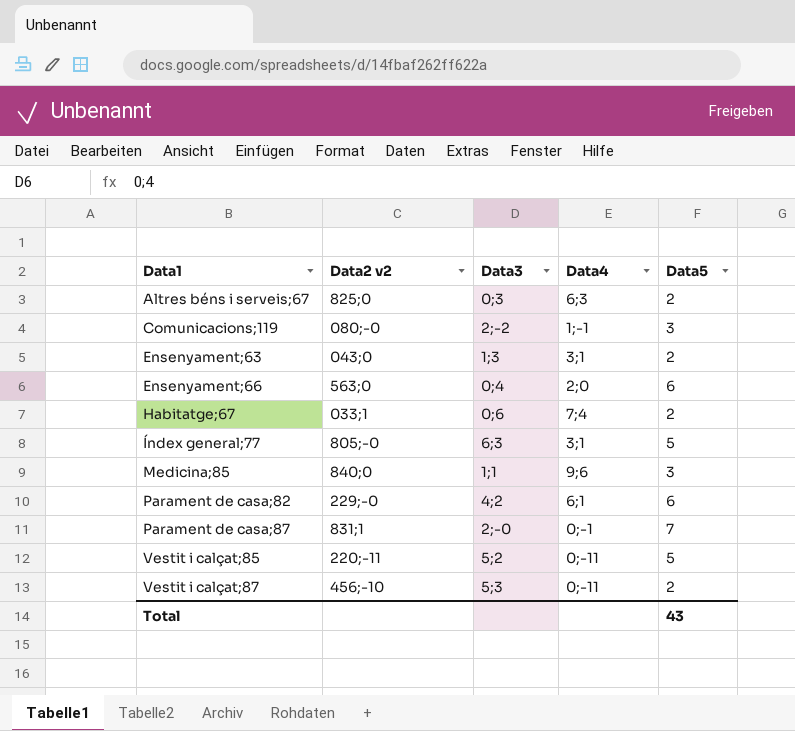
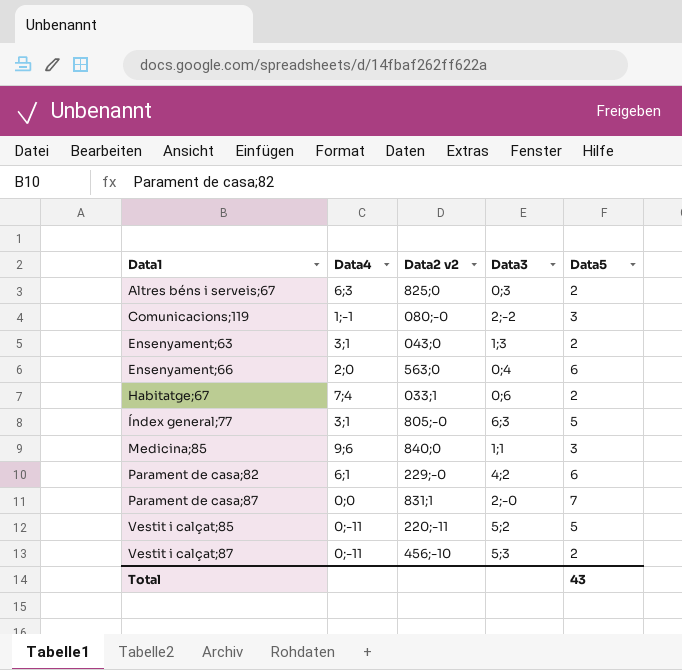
column Data4 | position: 4 -> 2
Parament de casa;87 | Data4: 0;-1 -> 0;0

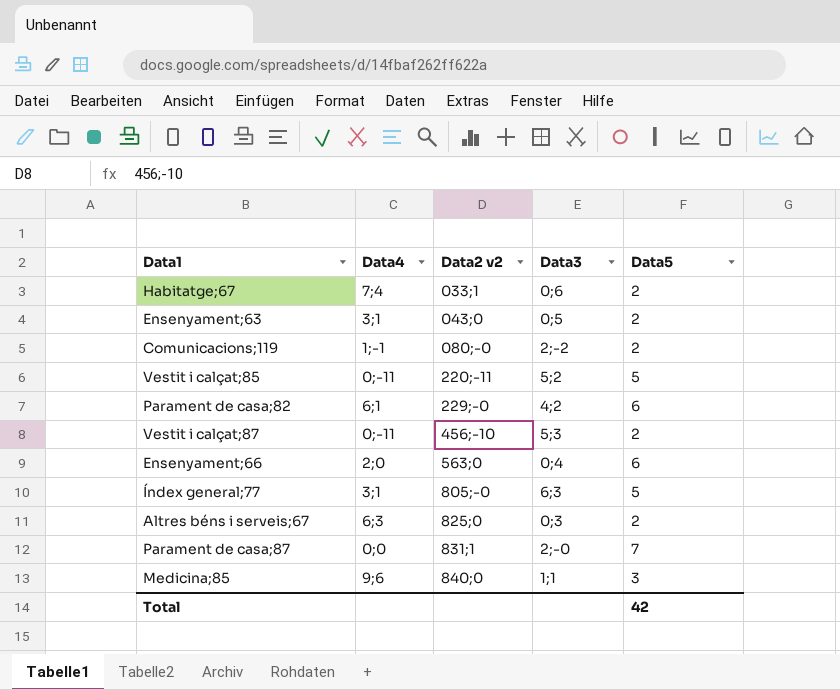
row order: Data1 ascending -> Data2 v2 ascending
Ensenyament;63 | Data3: 1;3 -> 0;5
Comunicacions;119 | Data5: 3 -> 2
Total | Data5: 43 -> 42

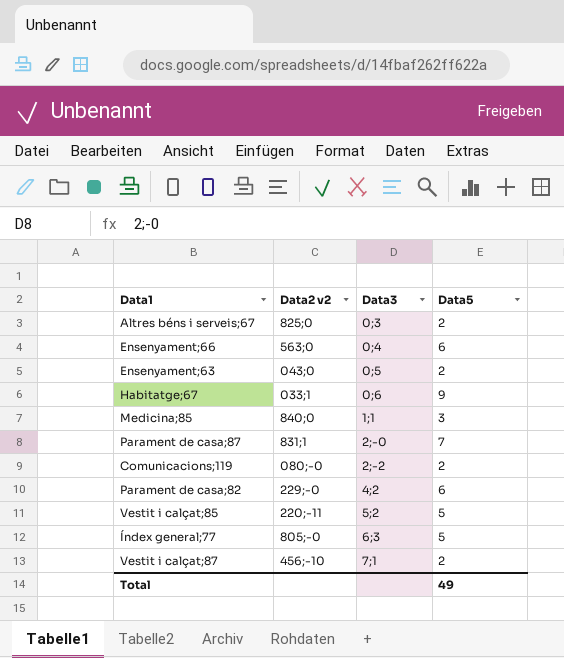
row order: Data2 v2 ascending -> Data3 ascending
column Data4 | position: 2 -> none
Habitatge;67 | Data5: 2 -> 9
Vestit i calçat;87 | Data3: 5;3 -> 7;1
Total | Data5: 42 -> 49

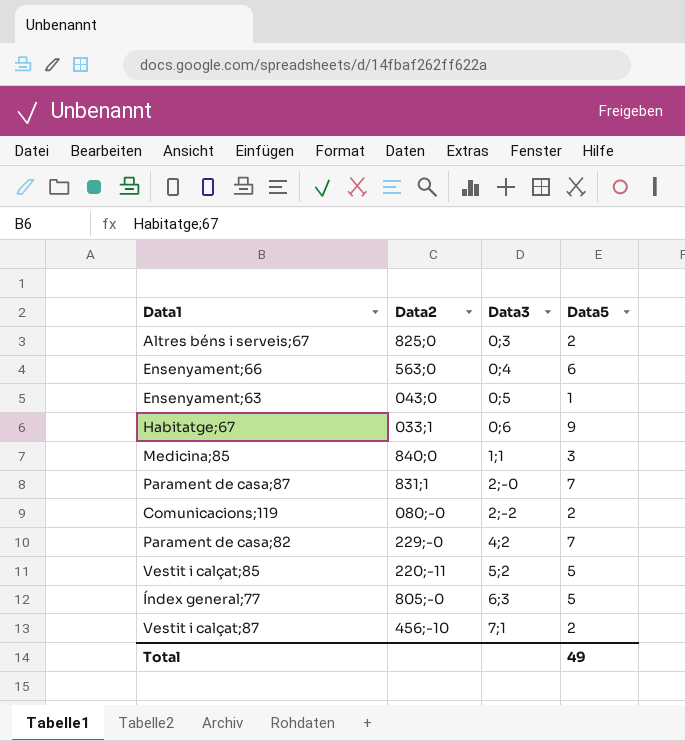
column name: Data2 v2 -> Data2
Ensenyament;63 | Data5: 2 -> 1
Parament de casa;82 | Data5: 6 -> 7

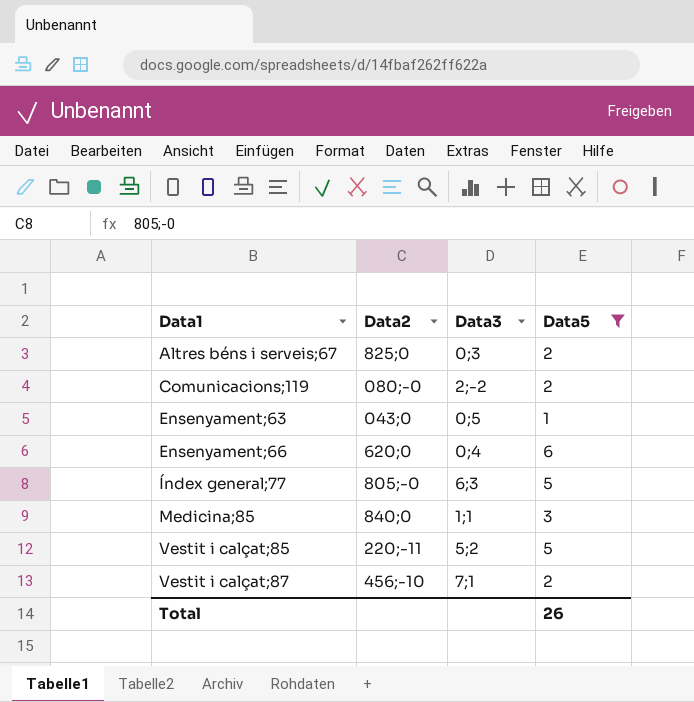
filter: none -> Data5 <= 6
row order: Data3 ascending -> Data1 ascending
Ensenyament;66 | Data2: 563;0 -> 620;0
Total | Data5: 49 -> 26

